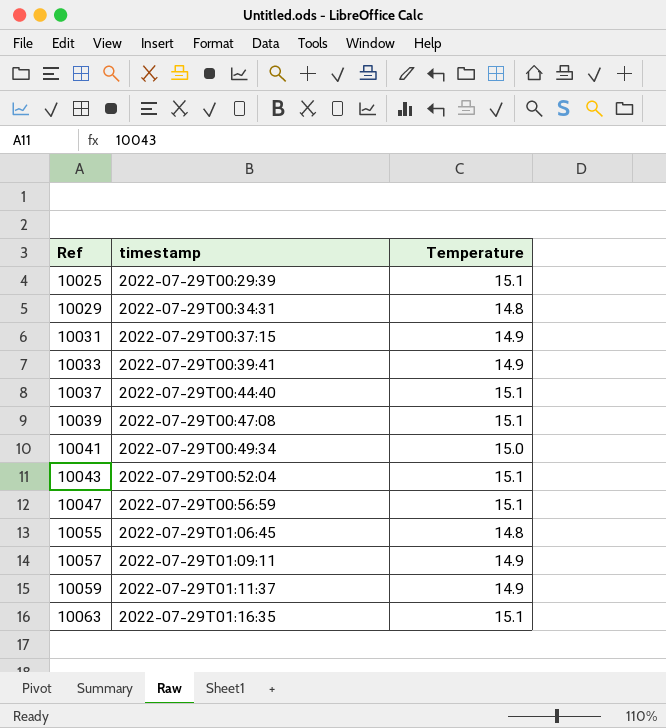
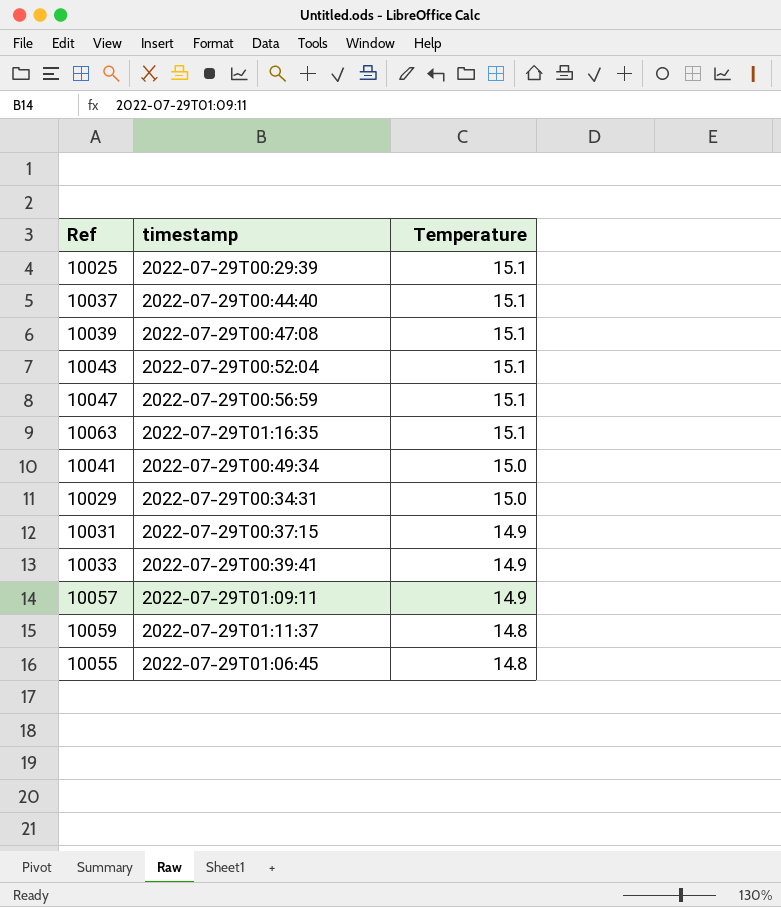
row order: Ref ascending -> Temperature descending
10029 | Temperature: 14.8 -> 15.0
10059 | Temperature: 14.9 -> 14.8

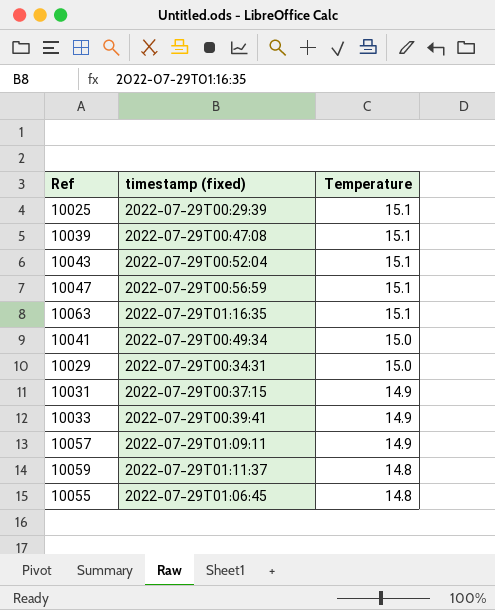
column name: timestamp -> timestamp (fixed)
row 10037: 2022-07-29T00:44:40 | 15.1 -> none

